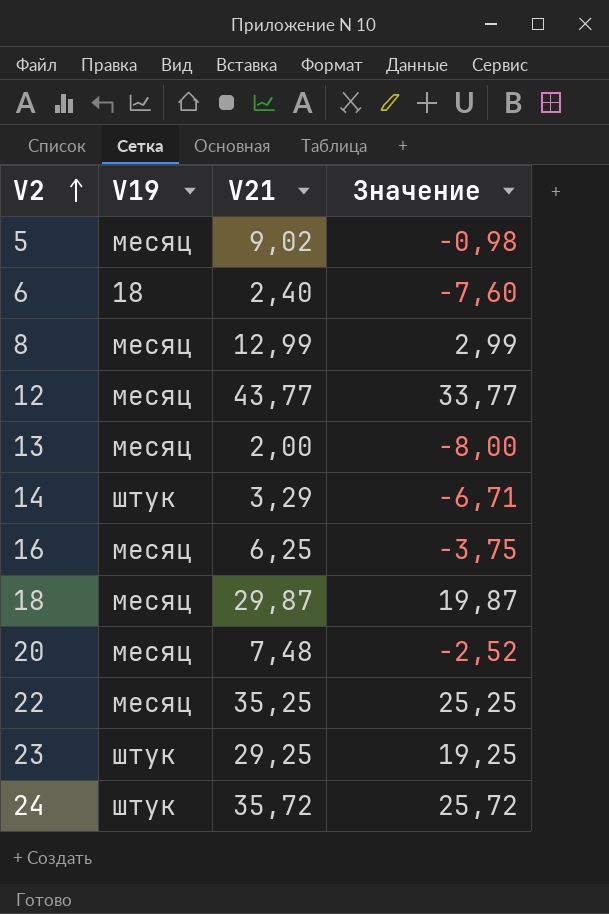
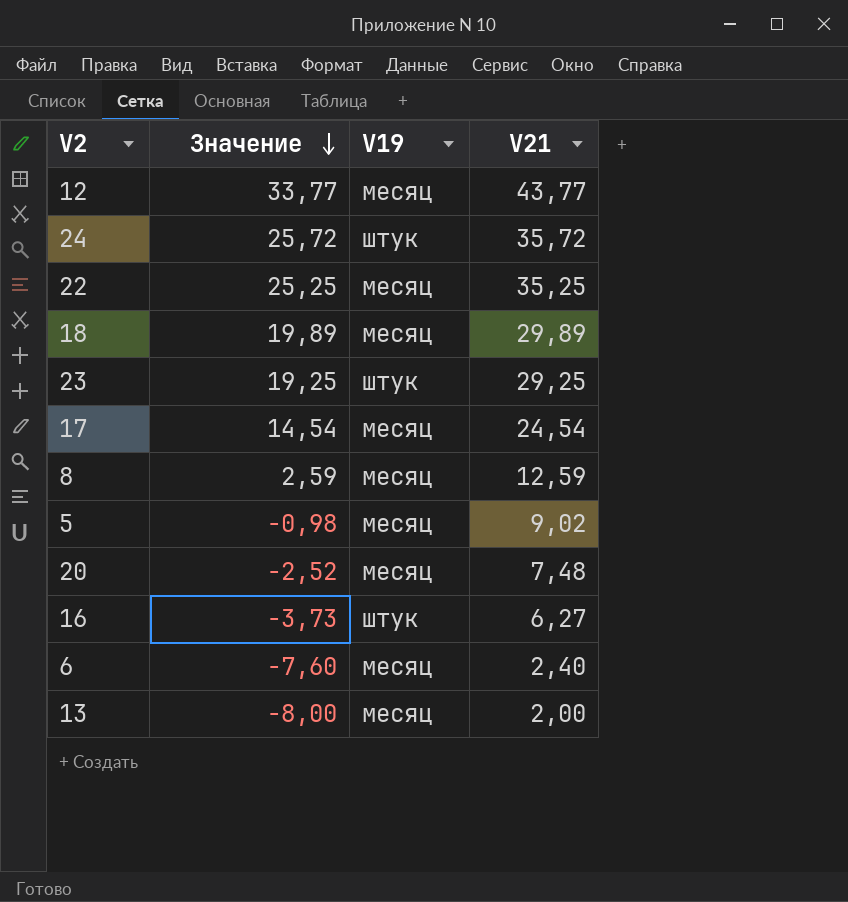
row order: V2 ascending -> Значение descending
column Значение | position: 4 -> 2
row 14: штук | 3,29 | -6,71 -> none
18 | Значение: 19,87 -> 19,89
18 | V21: 29,87 -> 29,89
row 17: none -> 14,54 | месяц | 24,54
8 | Значение: 2,99 -> 2,59
8 | V21: 12,99 -> 12,59
16 | Значение: -3,75 -> -3,73
16 | V19: месяц -> штук
16 | V21: 6,25 -> 6,27
6 | V19: 18 -> месяц

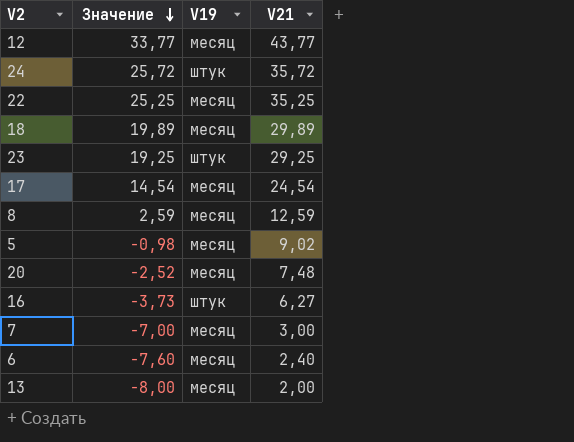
row 7: none -> -7,00 | месяц | 3,00

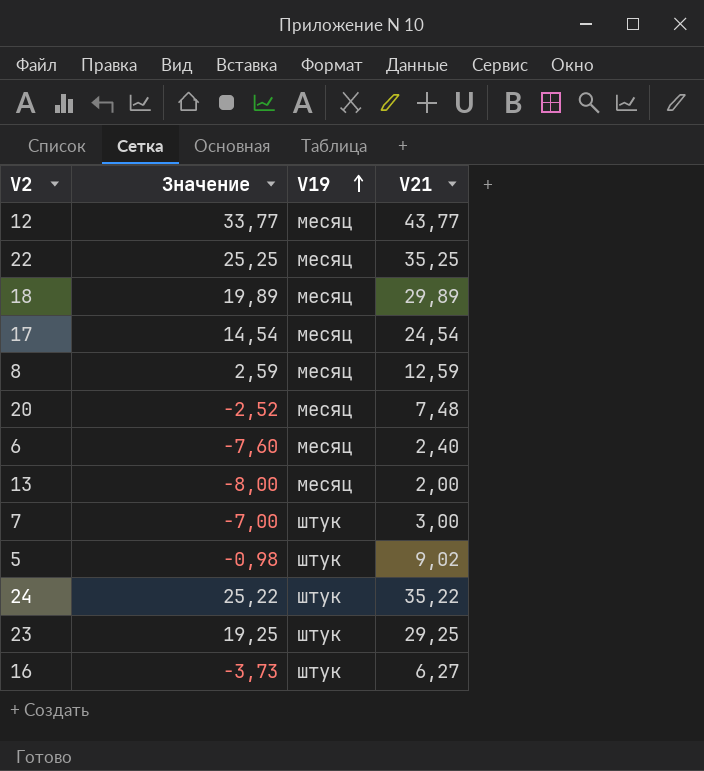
row order: Значение descending -> V19 ascending
7 | V19: месяц -> штук
5 | V19: месяц -> штук
24 | Значение: 25,72 -> 25,22
24 | V21: 35,72 -> 35,22

